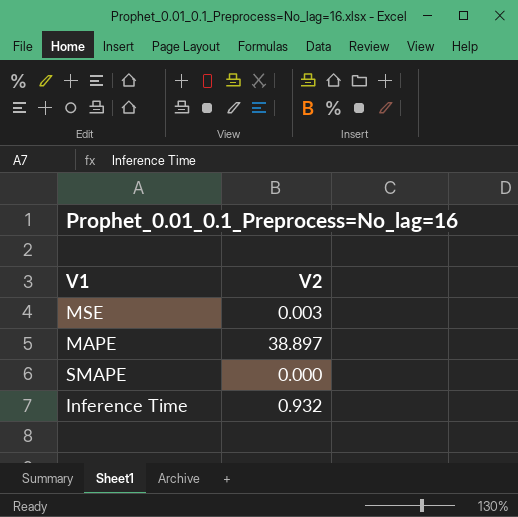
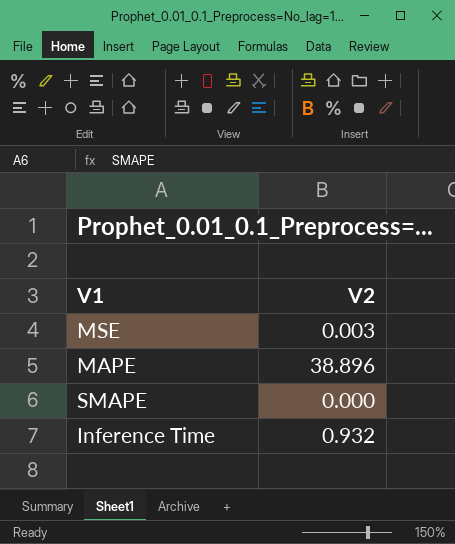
MAPE | V2: 38.897 -> 38.896

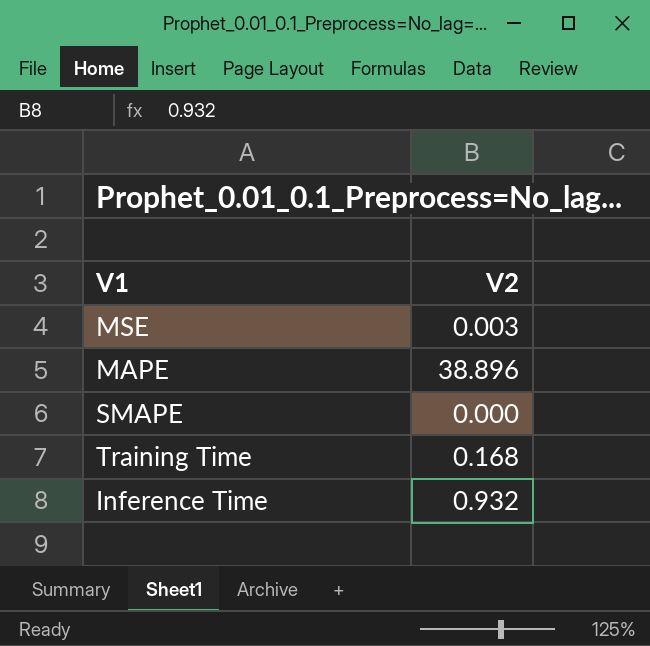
row Training Time: none -> 0.168

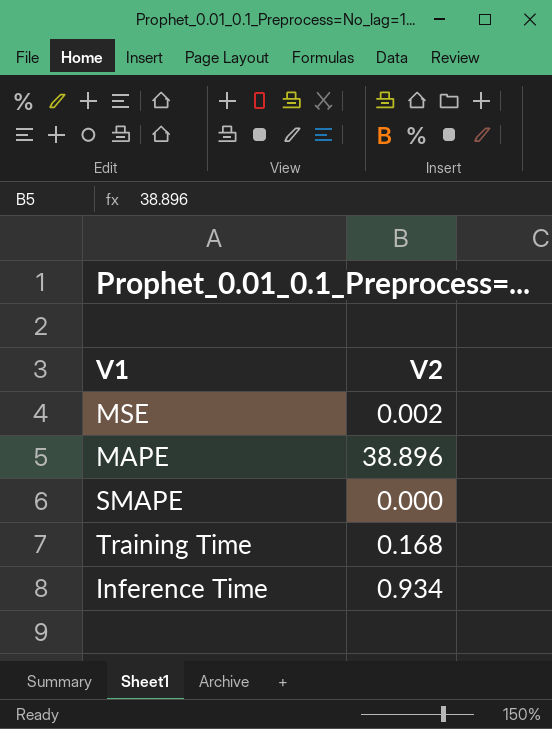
MSE | V2: 0.003 -> 0.002
Inference Time | V2: 0.932 -> 0.934

